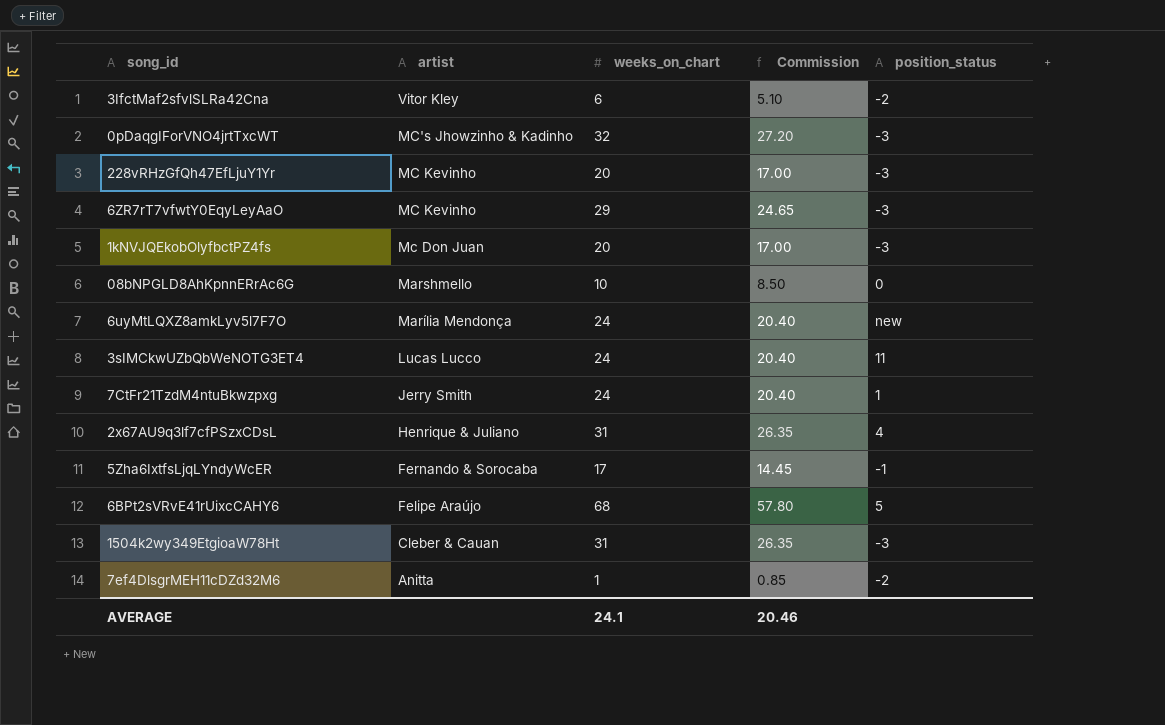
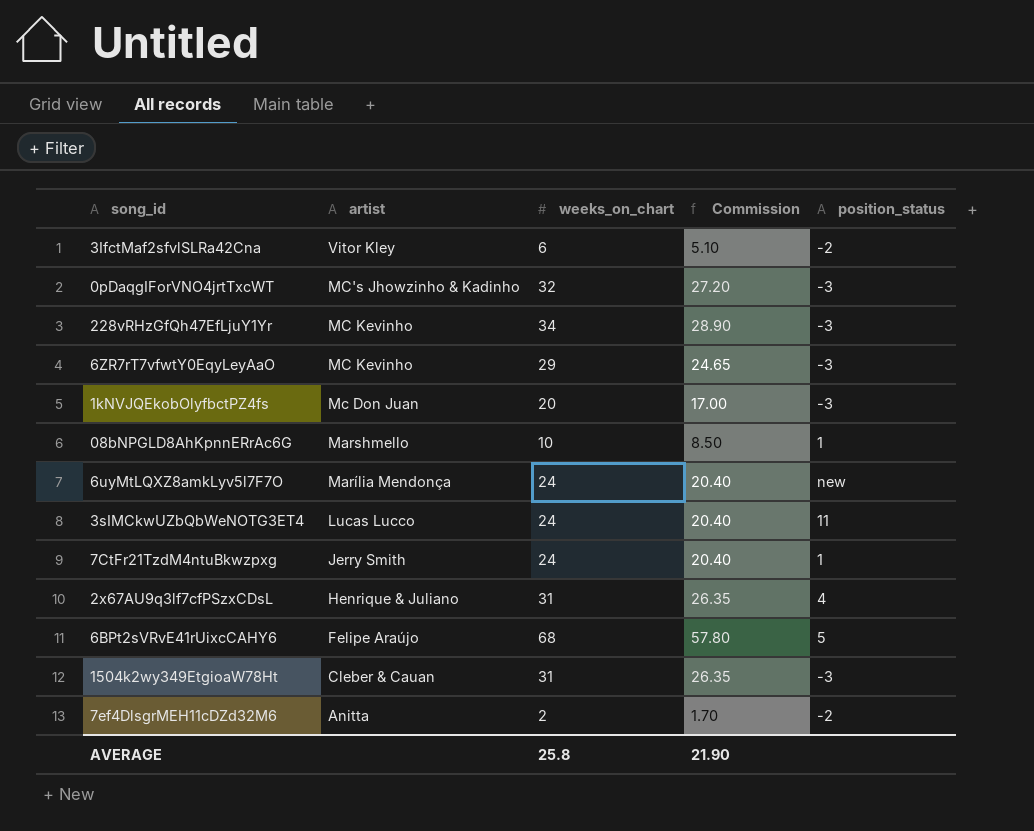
row 5Zha6IxtfsLjqLYndyWcER: Fernando & Sorocaba | 17 | 14.45 | -1 -> none
228vRHzGfQh47EfLjuY1Yr | weeks_on_chart: 20 -> 34
228vRHzGfQh47EfLjuY1Yr | Commission: 17.00 -> 28.90
08bNPGLD8AhKpnnERrAc6G | position_status: 0 -> 1
7ef4DlsgrMEH11cDZd32M6 | weeks_on_chart: 1 -> 2
7ef4DlsgrMEH11cDZd32M6 | Commission: 0.85 -> 1.70
AVERAGE | weeks_on_chart: 24.1 -> 25.8
AVERAGE | Commission: 20.46 -> 21.90

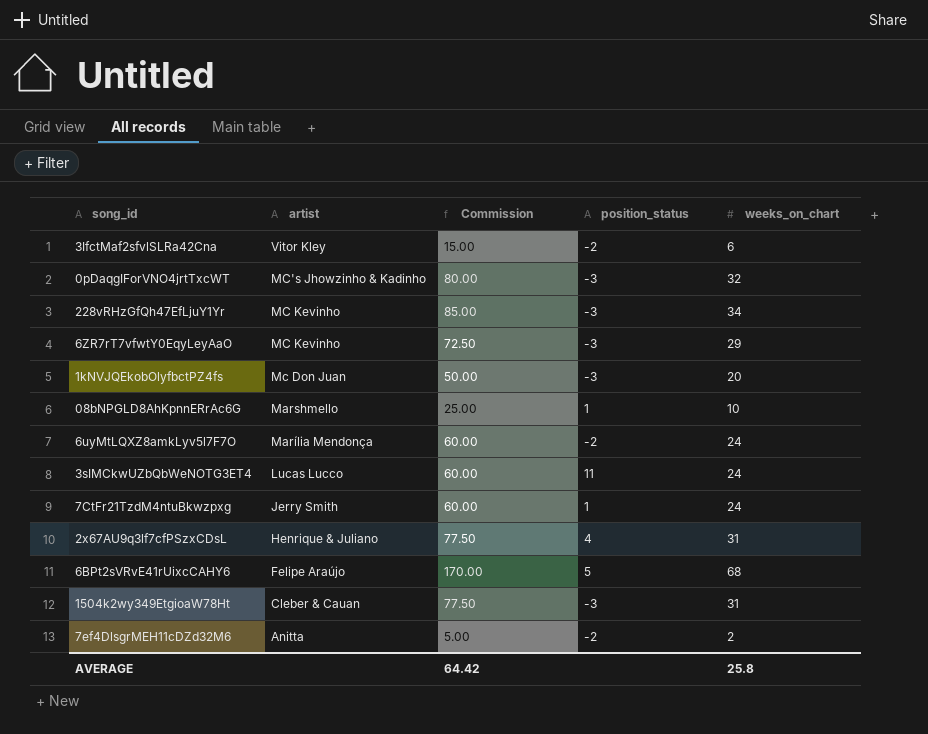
column Commission | formula: [weeks_on_chart] * 0.85 -> [weeks_on_chart] * 2.5
column weeks_on_chart | position: 3 -> 5
6uyMtLQXZ8amkLyv5l7F7O | position_status: new -> -2
AVERAGE | Commission: 21.90 -> 64.42

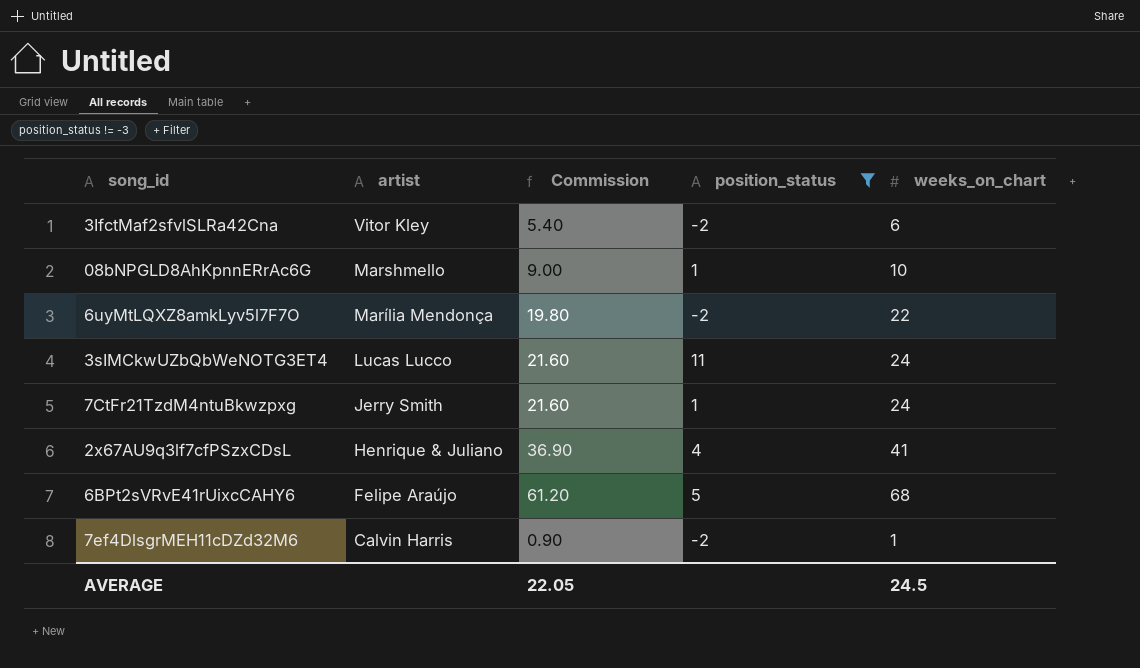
filter: none -> position_status != -3
column Commission | formula: [weeks_on_chart] * 2.5 -> [weeks_on_chart] * 0.9
6uyMtLQXZ8amkLyv5l7F7O | weeks_on_chart: 24 -> 22
2x67AU9q3lf7cfPSzxCDsL | weeks_on_chart: 31 -> 41
7ef4DlsgrMEH11cDZd32M6 | artist: Anitta -> Calvin Harris
7ef4DlsgrMEH11cDZd32M6 | weeks_on_chart: 2 -> 1
AVERAGE | Commission: 64.42 -> 22.05
AVERAGE | weeks_on_chart: 25.8 -> 24.5

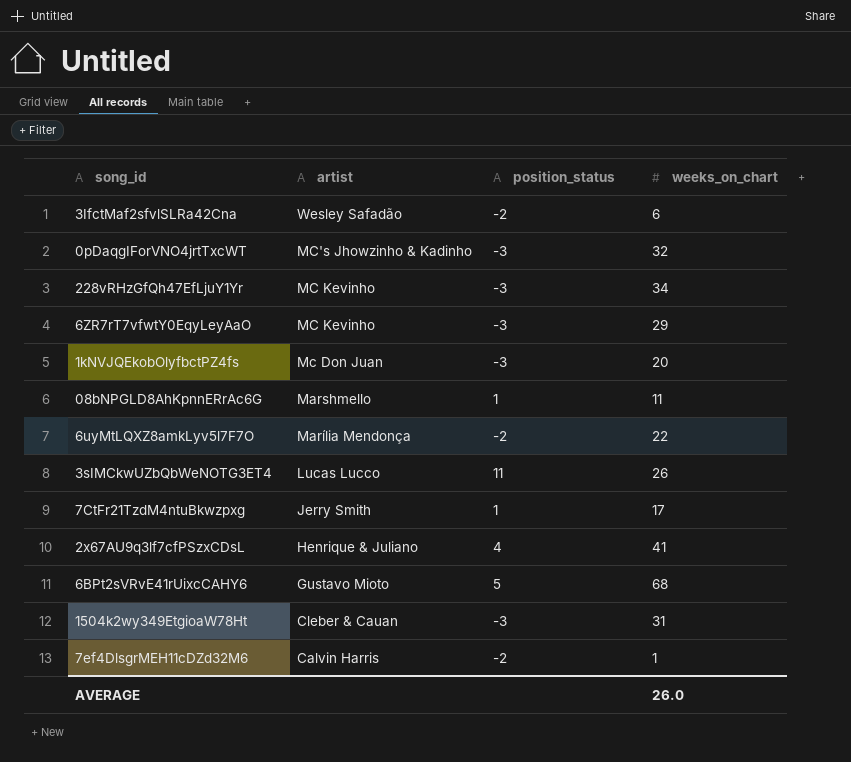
filter: position_status != -3 -> none
column Commission | formula: [weeks_on_chart] * 0.9 -> none
3IfctMaf2sfvlSLRa42Cna | artist: Vitor Kley -> Wesley Safadão
08bNPGLD8AhKpnnERrAc6G | weeks_on_chart: 10 -> 11
3sIMCkwUZbQbWeNOTG3ET4 | weeks_on_chart: 24 -> 26
7CtFr21TzdM4ntuBkwzpxg | weeks_on_chart: 24 -> 17
6BPt2sVRvE41rUixcCAHY6 | artist: Felipe Araújo -> Gustavo Mioto
AVERAGE | weeks_on_chart: 24.5 -> 26.0

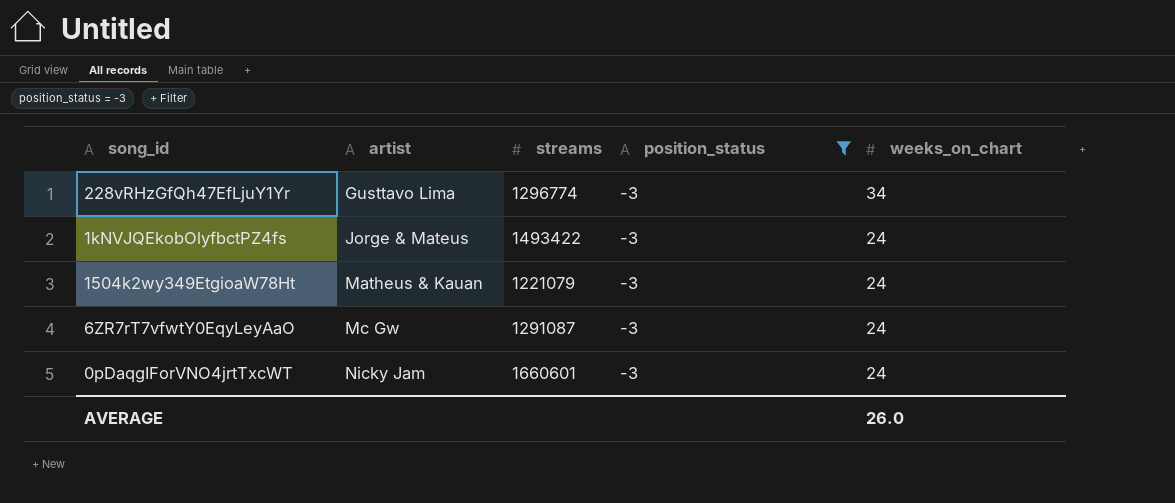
filter: none -> position_status = -3
row order: artist descending -> artist ascending
column streams | position: none -> 3
228vRHzGfQh47EfLjuY1Yr | artist: MC Kevinho -> Gusttavo Lima
1kNVJQEkobOlyfbctPZ4fs | artist: Mc Don Juan -> Jorge & Mateus
1kNVJQEkobOlyfbctPZ4fs | weeks_on_chart: 20 -> 24
1504k2wy349EtgioaW78Ht | artist: Cleber & Cauan -> Matheus & Kauan
1504k2wy349EtgioaW78Ht | weeks_on_chart: 31 -> 24
6ZR7rT7vfwtY0EqyLeyAaO | artist: MC Kevinho -> Mc Gw
6ZR7rT7vfwtY0EqyLeyAaO | weeks_on_chart: 29 -> 24
0pDaqgIForVNO4jrtTxcWT | artist: MC's Jhowzinho & Kadinho -> Nicky Jam
0pDaqgIForVNO4jrtTxcWT | weeks_on_chart: 32 -> 24

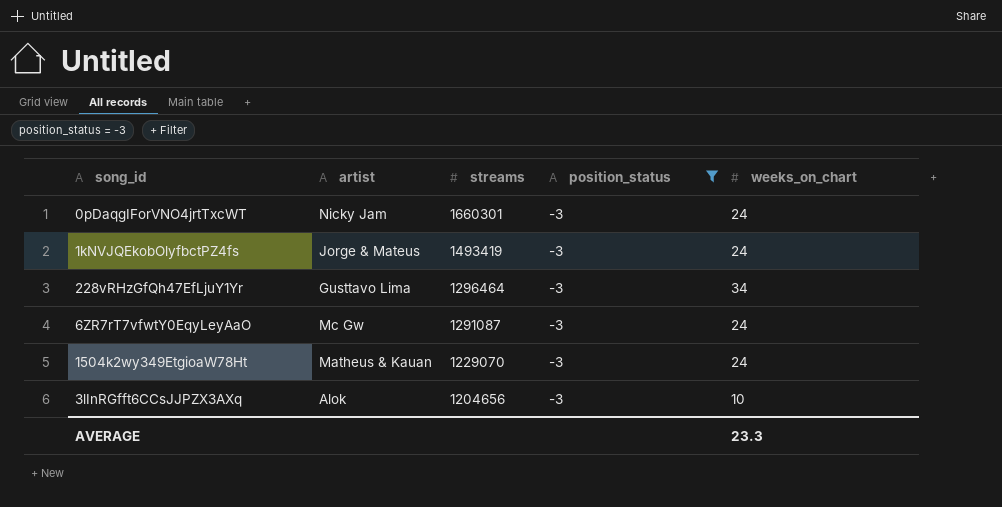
row order: artist ascending -> streams descending
0pDaqgIForVNO4jrtTxcWT | streams: 1660601 -> 1660301
1kNVJQEkobOlyfbctPZ4fs | streams: 1493422 -> 1493419
228vRHzGfQh47EfLjuY1Yr | streams: 1296774 -> 1296464
1504k2wy349EtgioaW78Ht | streams: 1221079 -> 1229070
row 3lInRGfft6CCsJJPZX3AXq: none -> Alok | 1204656 | -3 | 10
AVERAGE | weeks_on_chart: 26.0 -> 23.3

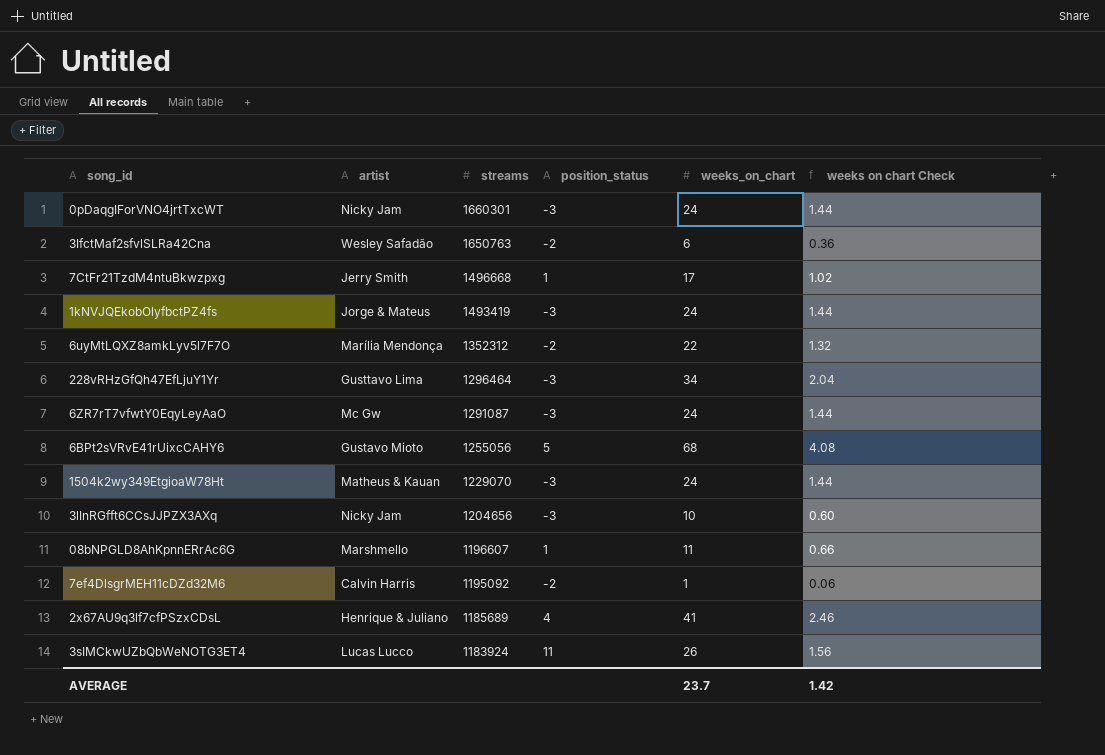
filter: position_status = -3 -> none
column weeks on chart Check | formula: none -> [weeks_on_chart] * 0.06
3lInRGfft6CCsJJPZX3AXq | artist: Alok -> Nicky Jam
AVERAGE | weeks_on_chart: 23.3 -> 23.7

